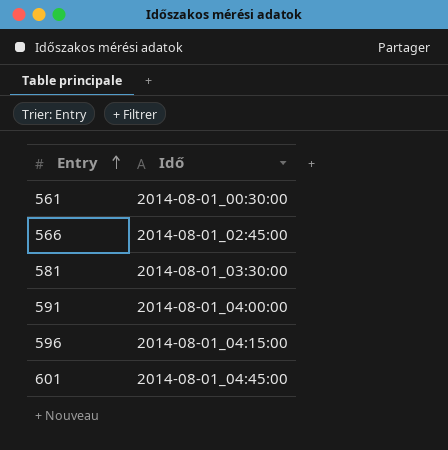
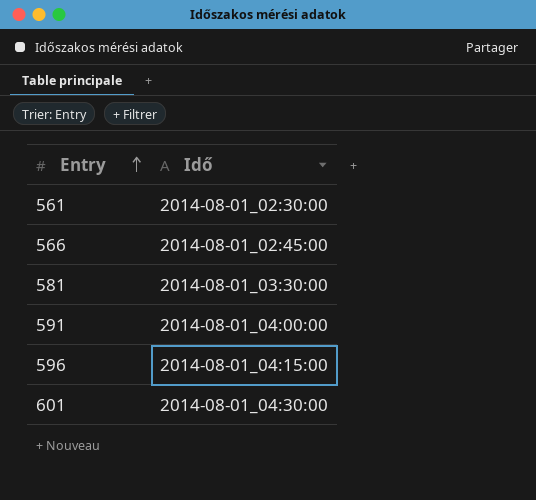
561 | Idő: 2014-08-01_00:30:00 -> 2014-08-01_02:30:00
601 | Idő: 2014-08-01_04:45:00 -> 2014-08-01_04:30:00

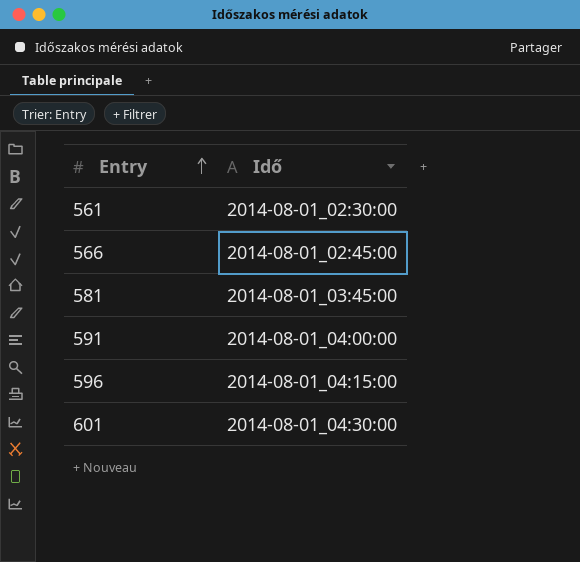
581 | Idő: 2014-08-01_03:30:00 -> 2014-08-01_03:45:00

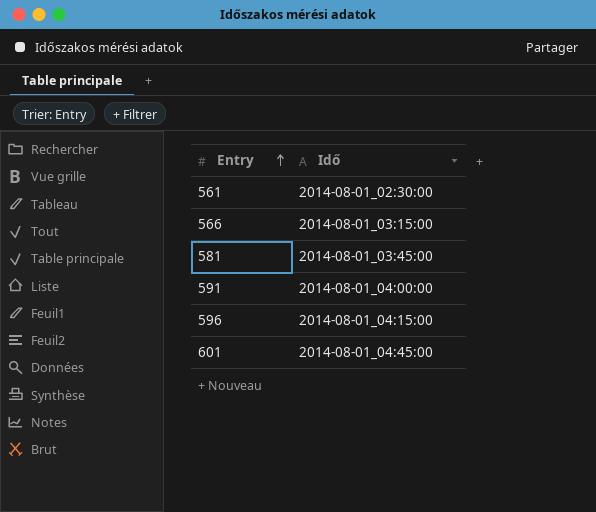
566 | Idő: 2014-08-01_02:45:00 -> 2014-08-01_03:15:00
601 | Idő: 2014-08-01_04:30:00 -> 2014-08-01_04:45:00

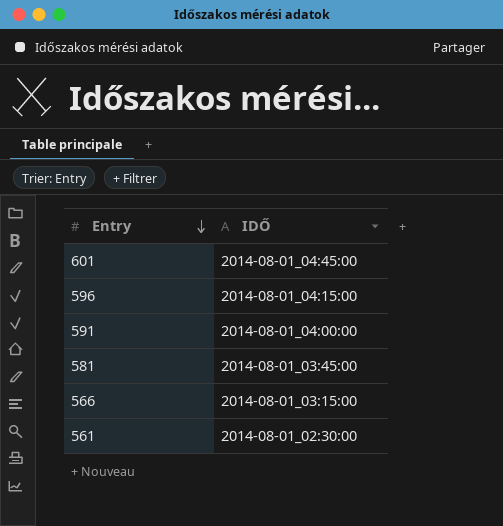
row order: Entry ascending -> Entry descending
column name: Idő -> IDŐ

